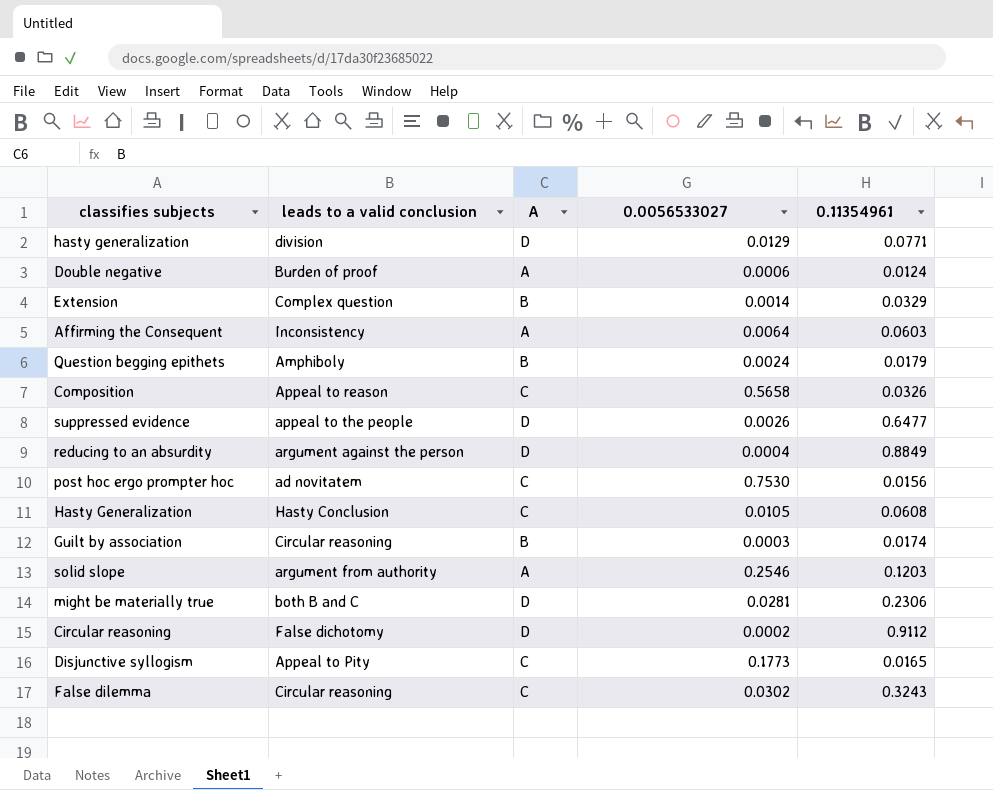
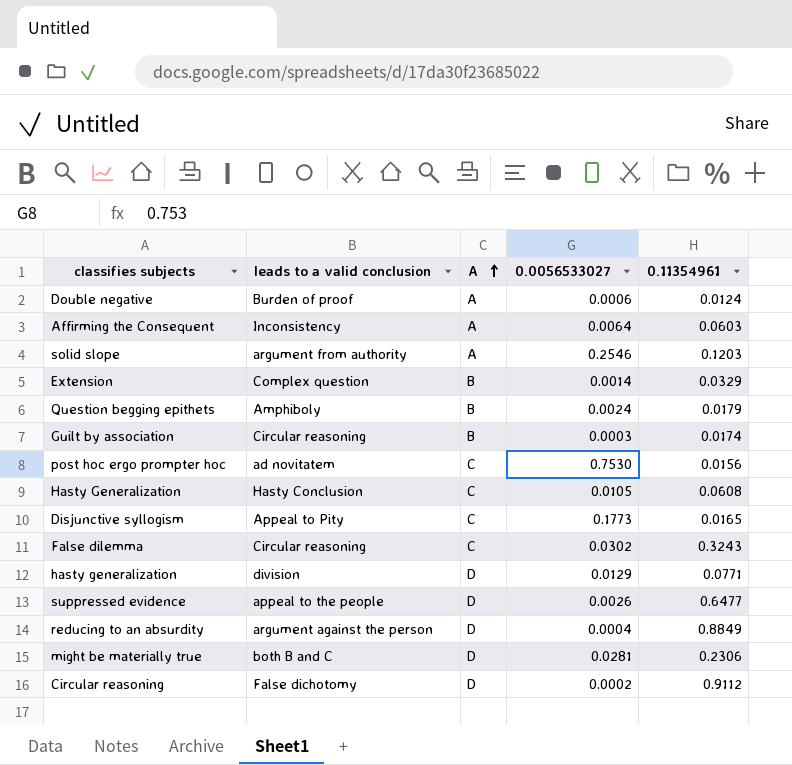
row order: none -> A ascending
row Composition: Appeal to reason | C | 0.5658 | 0.0326 -> none

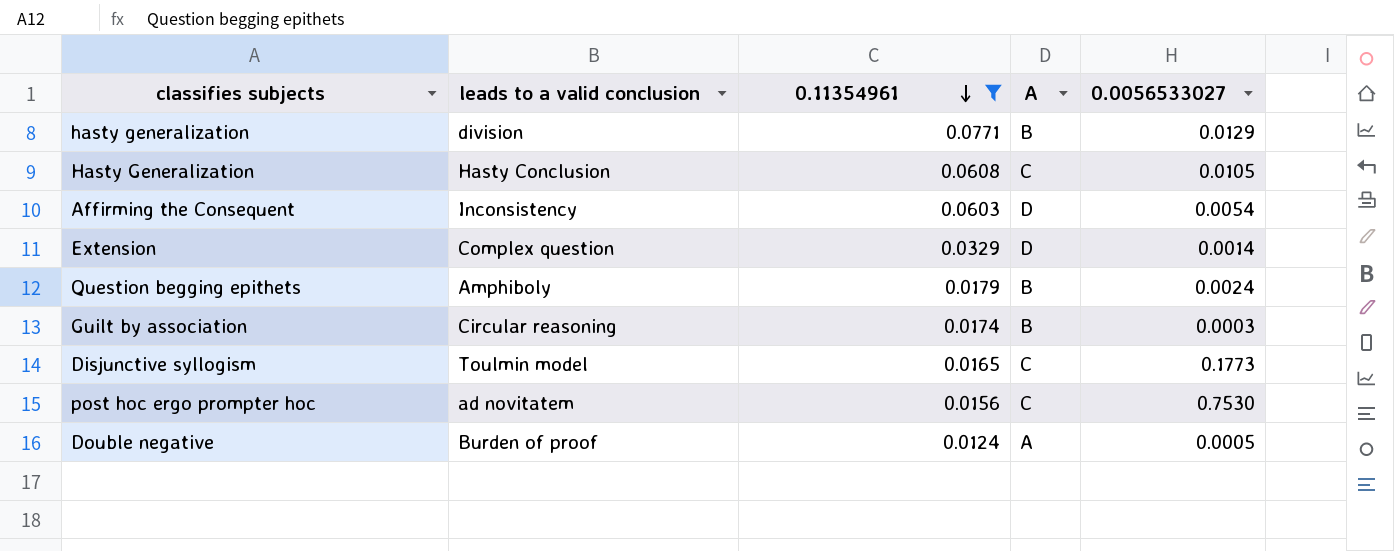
filter: none -> 0.11354961 <= 0.0771
row order: A ascending -> 0.11354961 descending
column 0.11354961 | position: 5 -> 3
hasty generalization | A: D -> B
Affirming the Consequent | A: A -> D
Affirming the Consequent | 0.0056533027: 0.0064 -> 0.0054
Extension | A: B -> D
Disjunctive syllogism | leads to a valid conclusion: Appeal to Pity -> Toulmin model
Double negative | 0.0056533027: 0.0006 -> 0.0005

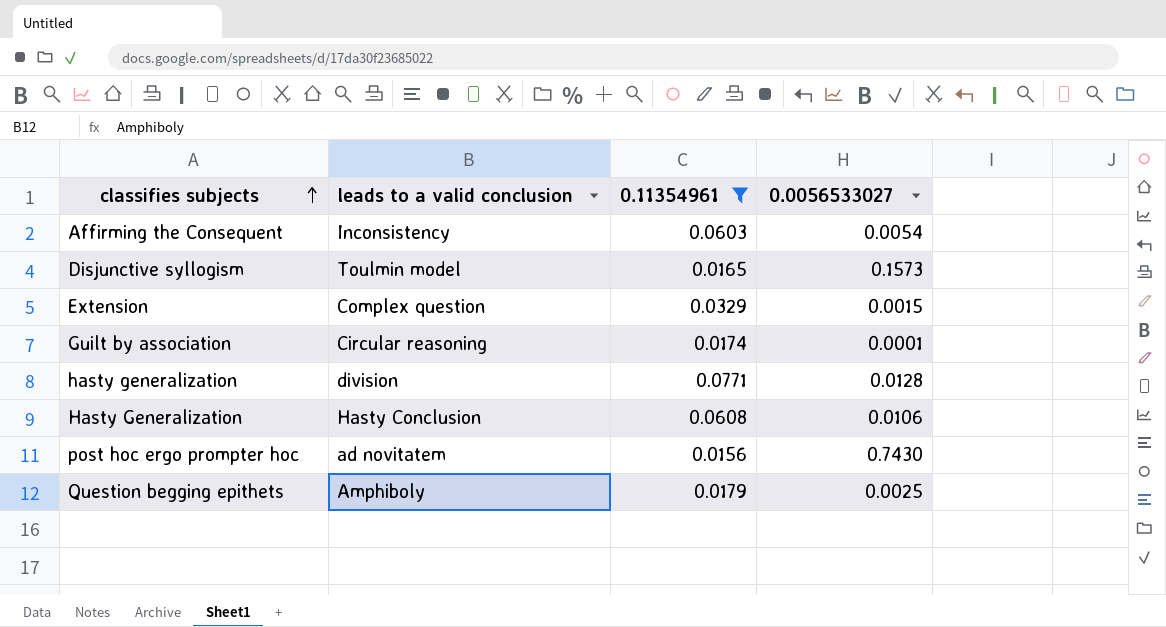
row order: 0.11354961 descending -> classifies subjects ascending
column A | position: 4 -> none
row Double negative: Burden of proof | 0.0124 | A | 0.0005 -> none
Disjunctive syllogism | 0.0056533027: 0.1773 -> 0.1573
Extension | 0.0056533027: 0.0014 -> 0.0015
Guilt by association | 0.0056533027: 0.0003 -> 0.0001
hasty generalization | 0.0056533027: 0.0129 -> 0.0128
Hasty Generalization | 0.0056533027: 0.0105 -> 0.0106
post hoc ergo prompter hoc | 0.0056533027: 0.7530 -> 0.7430
Question begging epithets | 0.0056533027: 0.0024 -> 0.0025

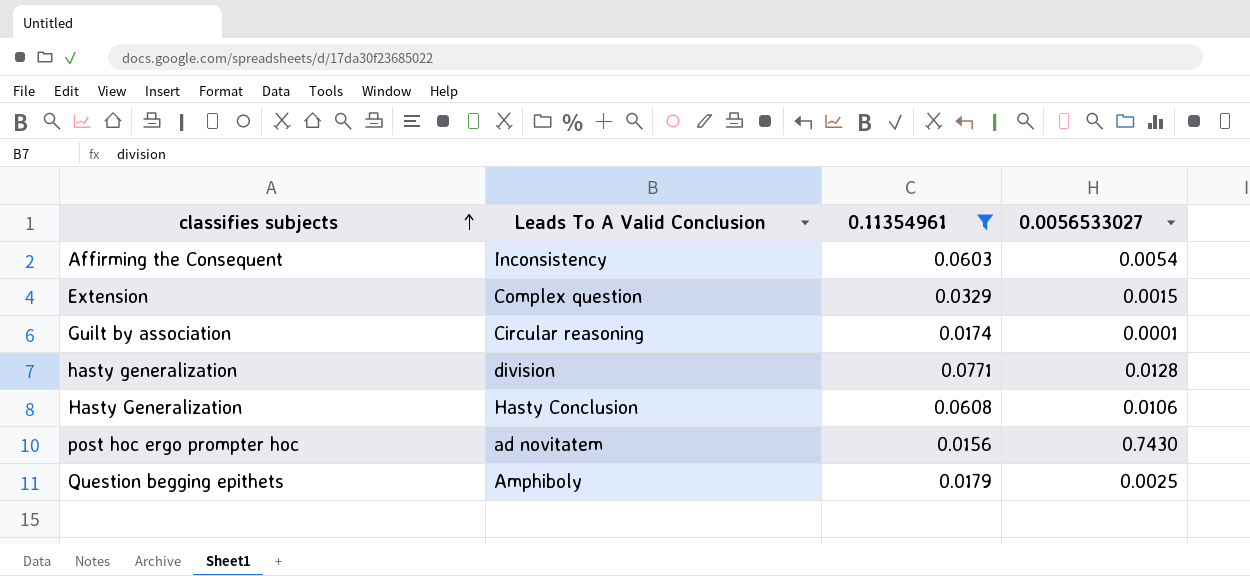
column name: leads to a valid conclusion -> Leads To A Valid Conclusion
row Disjunctive syllogism: Toulmin model | 0.0165 | 0.1573 -> none

